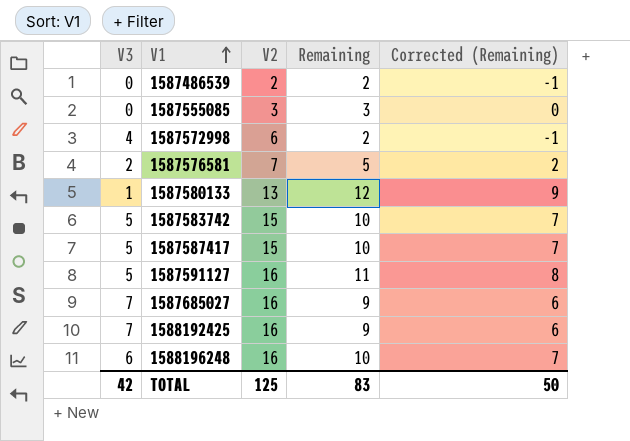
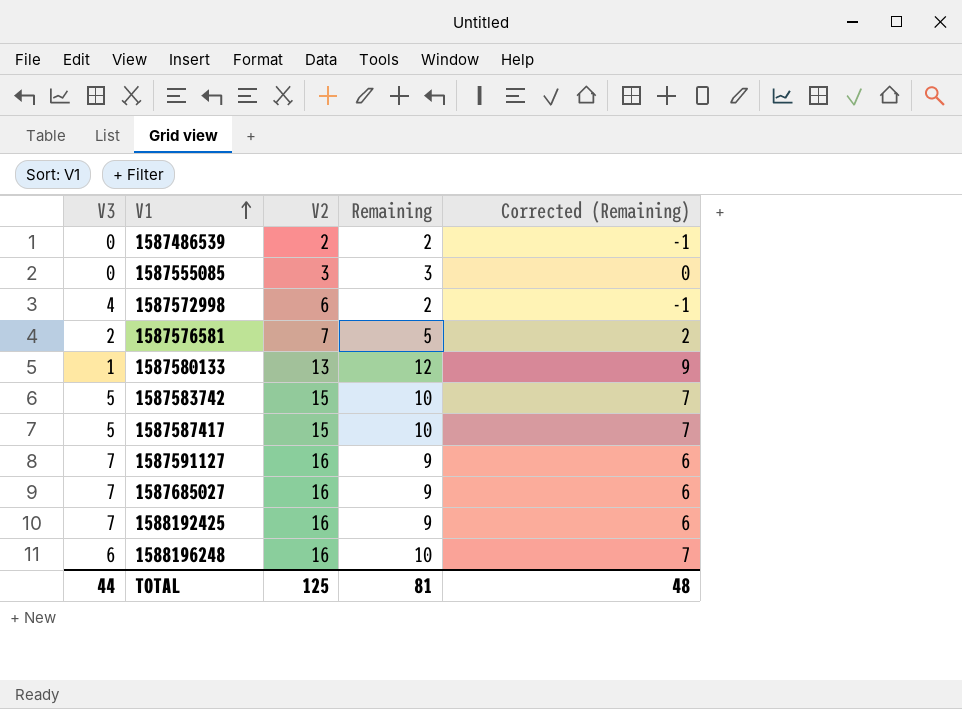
1587591127 | V3: 5 -> 7
1587591127 | Remaining: 11 -> 9
1587591127 | Corrected (Remaining): 8 -> 6
TOTAL | V3: 42 -> 44
TOTAL | Remaining: 83 -> 81
TOTAL | Corrected (Remaining): 50 -> 48

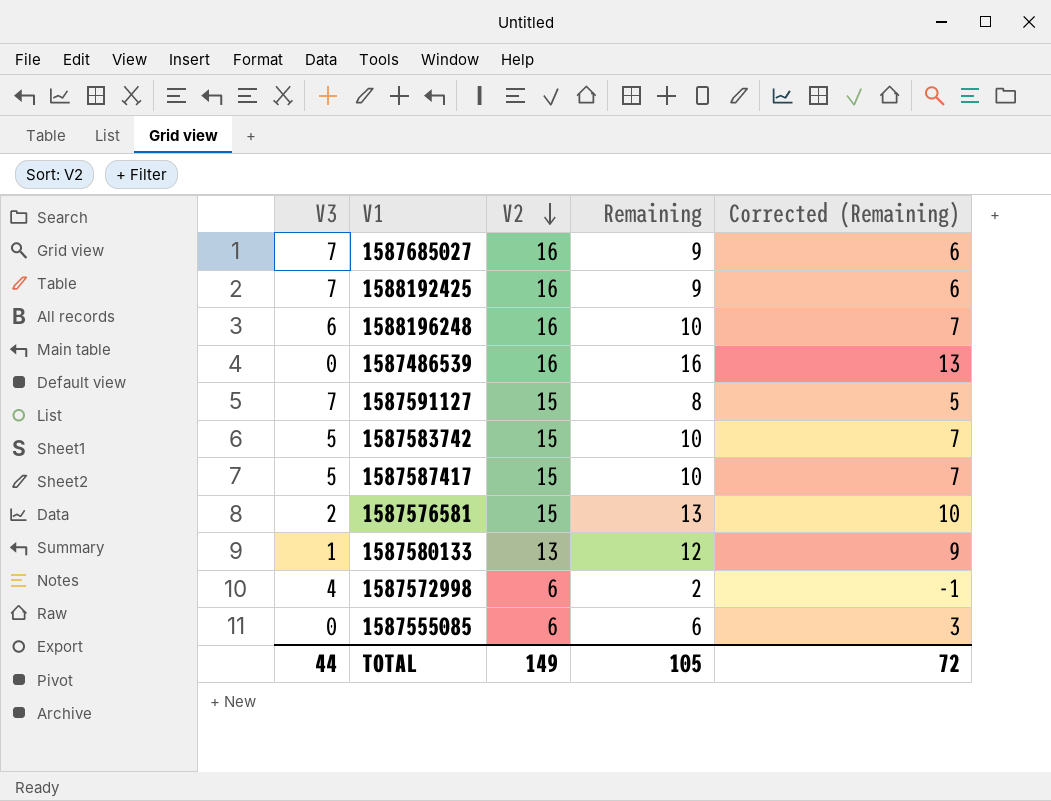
row order: V1 ascending -> V2 descending
1587486539 | V2: 2 -> 16
1587486539 | Remaining: 2 -> 16
1587486539 | Corrected (Remaining): -1 -> 13
1587591127 | V2: 16 -> 15
1587591127 | Remaining: 9 -> 8
1587591127 | Corrected (Remaining): 6 -> 5
1587576581 | V2: 7 -> 15
1587576581 | Remaining: 5 -> 13
1587576581 | Corrected (Remaining): 2 -> 10
1587555085 | V2: 3 -> 6
1587555085 | Remaining: 3 -> 6
1587555085 | Corrected (Remaining): 0 -> 3
TOTAL | V2: 125 -> 149
TOTAL | Remaining: 81 -> 105
TOTAL | Corrected (Remaining): 48 -> 72

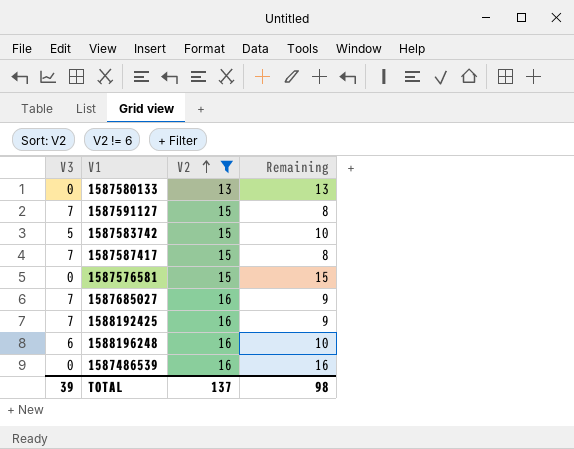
filter: none -> V2 != 6
row order: V2 descending -> V2 ascending
column Corrected (Remaining) | formula: [Remaining] - 3 -> none
1587580133 | V3: 1 -> 0
1587580133 | Remaining: 12 -> 13
1587587417 | V3: 5 -> 7
1587587417 | Remaining: 10 -> 8
1587576581 | V3: 2 -> 0
1587576581 | Remaining: 13 -> 15
TOTAL | V3: 44 -> 39
TOTAL | V2: 149 -> 137
TOTAL | Remaining: 105 -> 98

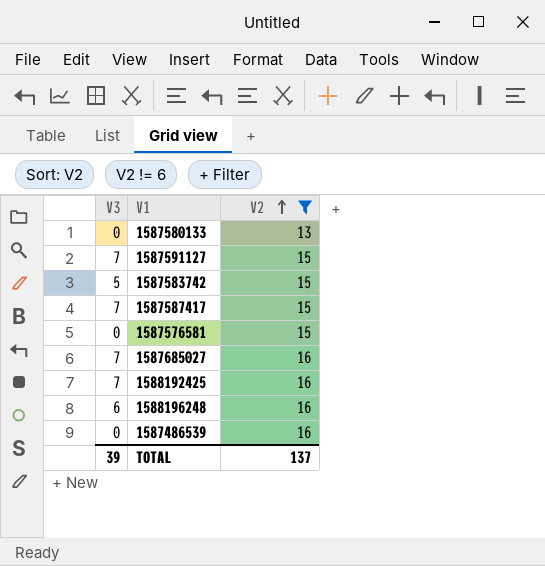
column Remaining | formula: [V2] - [V3] -> none

